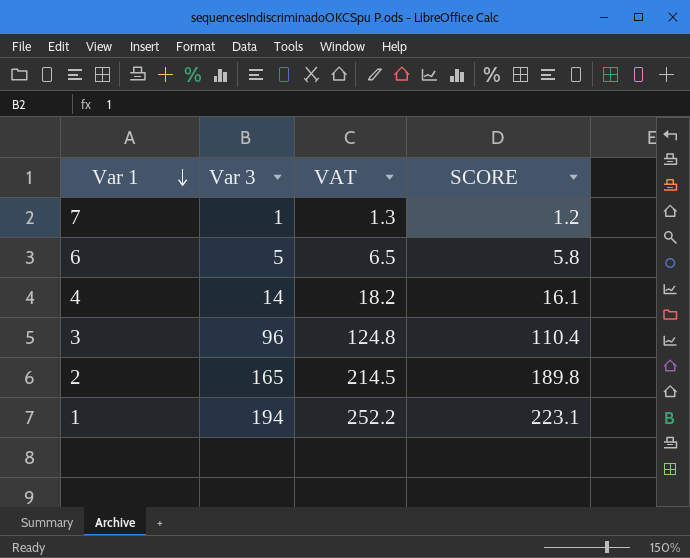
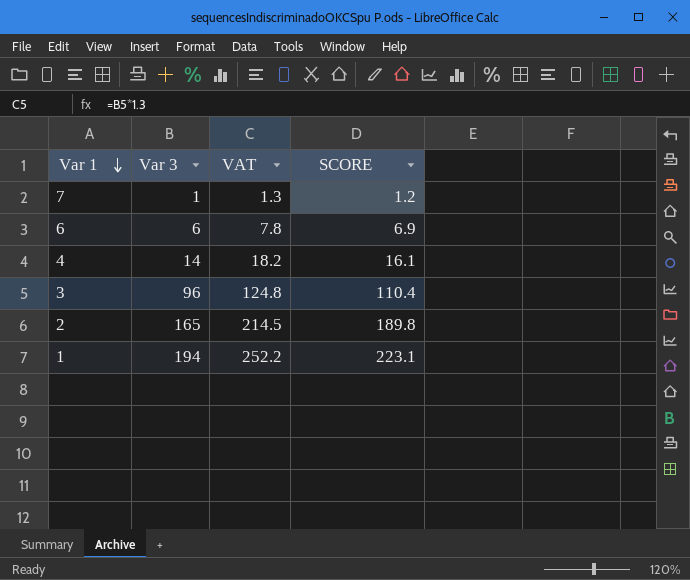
6 | Var 3: 5 -> 6
6 | VAT: 6.5 -> 7.8
6 | SCORE: 5.8 -> 6.9

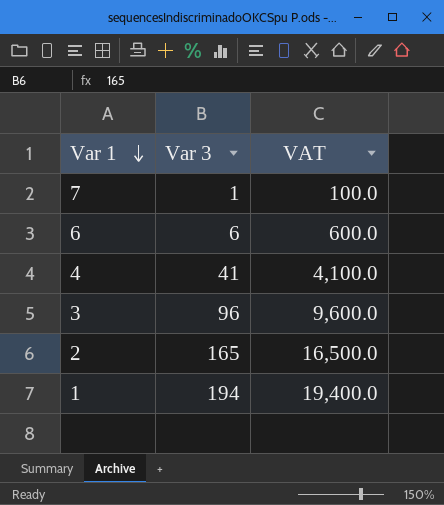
column SCORE | formula: [Var 3] * 1.15 -> none
column VAT | formula: [Var 3] * 1.3 -> [Var 3] * 100
4 | Var 3: 14 -> 41

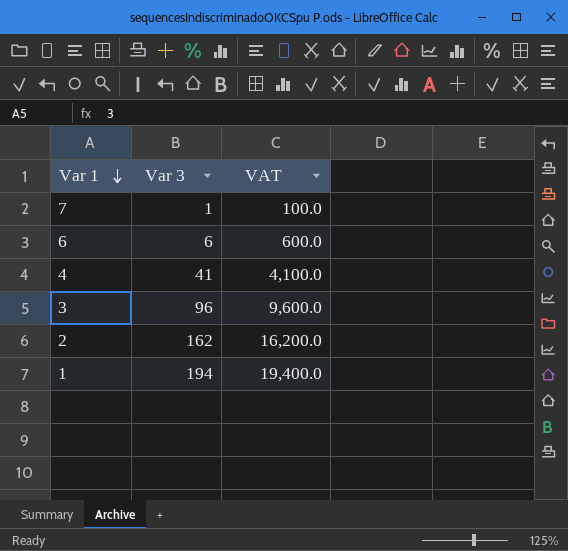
2 | Var 3: 165 -> 162
2 | VAT: 16,500.0 -> 16,200.0

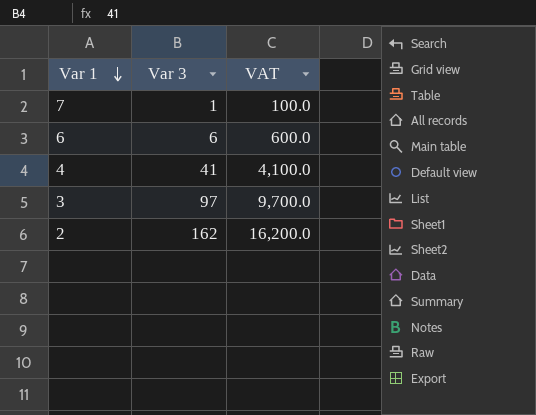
row 1: 194 | 19,400.0 -> none
3 | Var 3: 96 -> 97
3 | VAT: 9,600.0 -> 9,700.0

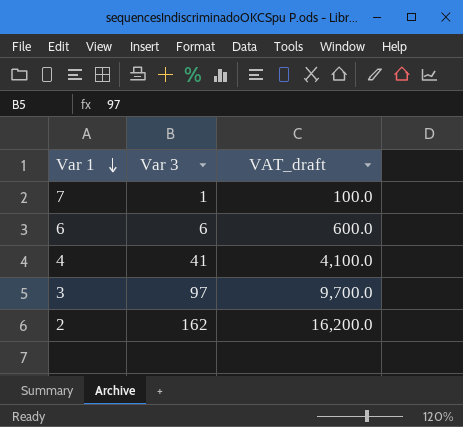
column name: VAT -> VAT_draft

